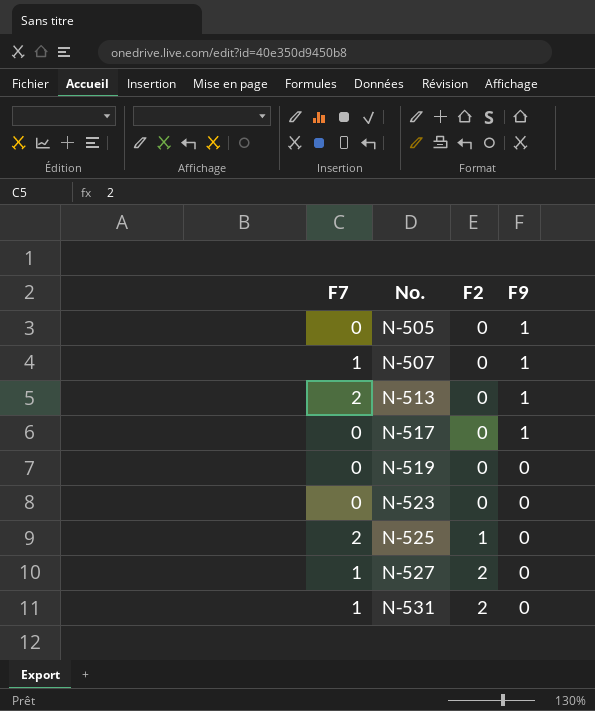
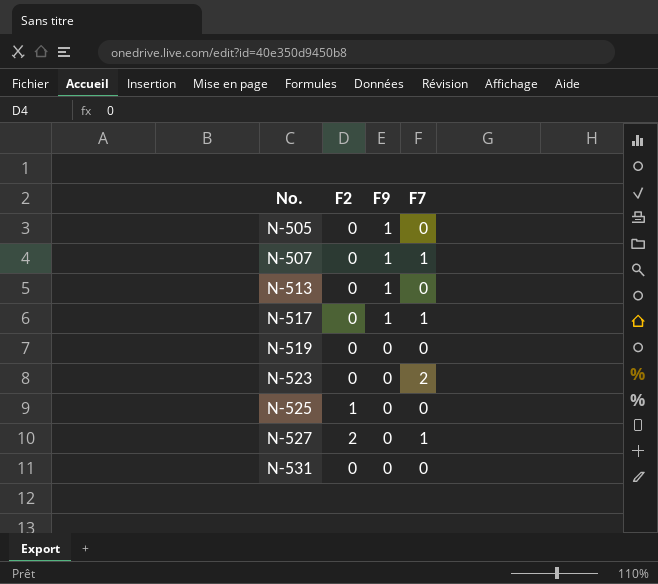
column F7 | position: 1 -> 4
N-513 | F7: 2 -> 0
N-517 | F7: 0 -> 1
N-523 | F7: 0 -> 2
N-525 | F7: 2 -> 0
N-531 | F2: 2 -> 0
N-531 | F7: 1 -> 0

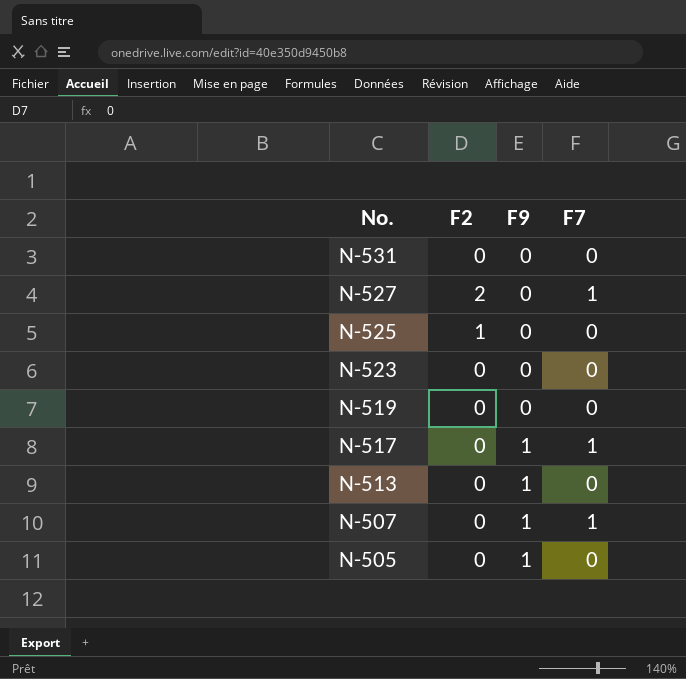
row order: No. ascending -> No. descending
N-523 | F7: 2 -> 0

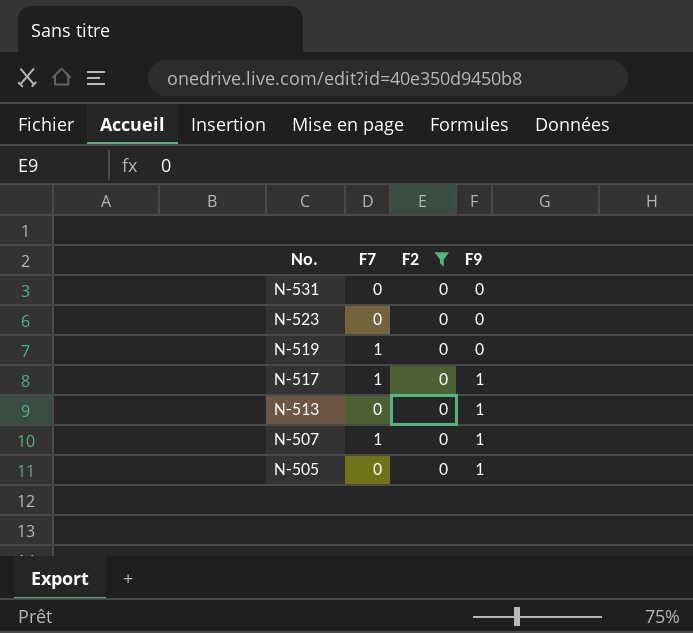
filter: none -> F2 = 0
column F7 | position: 4 -> 2
N-519 | F7: 0 -> 1

